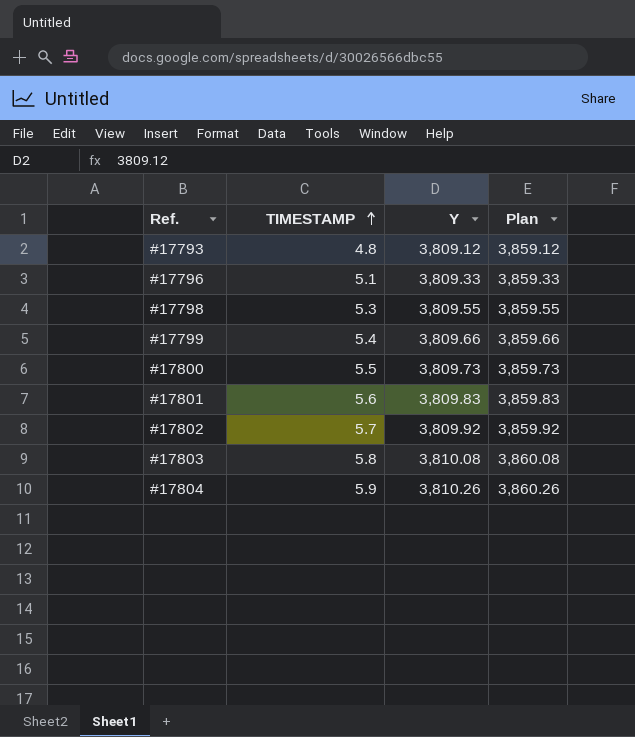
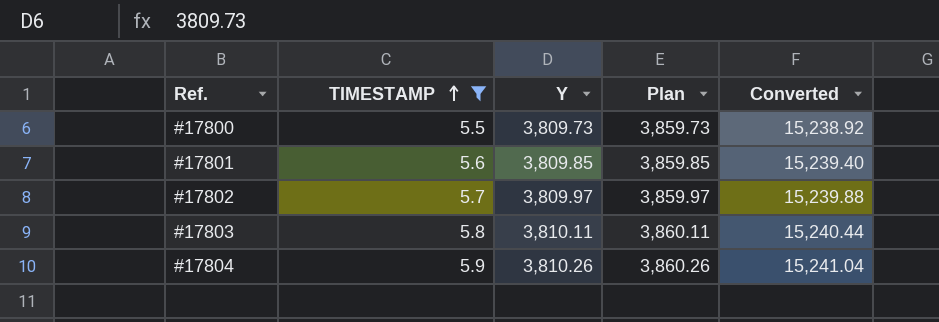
filter: none -> TIMESTAMP >= 5.5
column Converted | formula: none -> [Y] * 4
#17801 | Y: 3,809.83 -> 3,809.85
#17801 | Plan: 3,859.83 -> 3,859.85
#17802 | Y: 3,809.92 -> 3,809.97
#17802 | Plan: 3,859.92 -> 3,859.97
#17803 | Y: 3,810.08 -> 3,810.11
#17803 | Plan: 3,860.08 -> 3,860.11

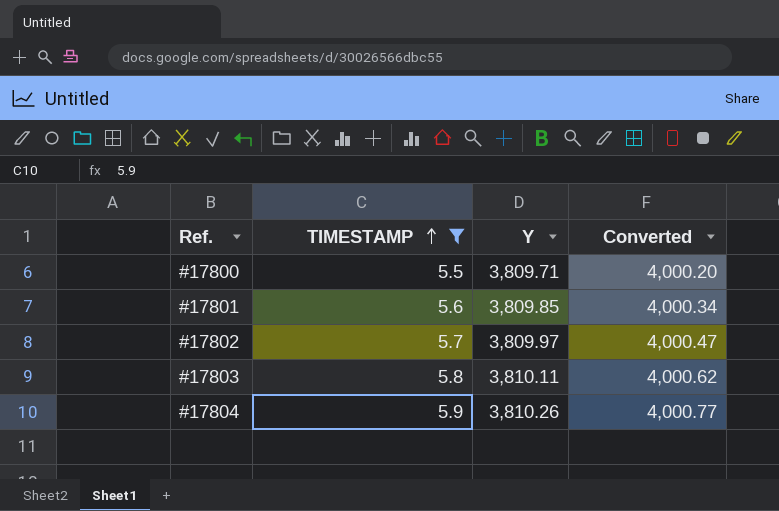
column Plan | formula: [Y] + 50 -> none
column Converted | formula: [Y] * 4 -> [Y] * 1.05
#17800 | Y: 3,809.73 -> 3,809.71

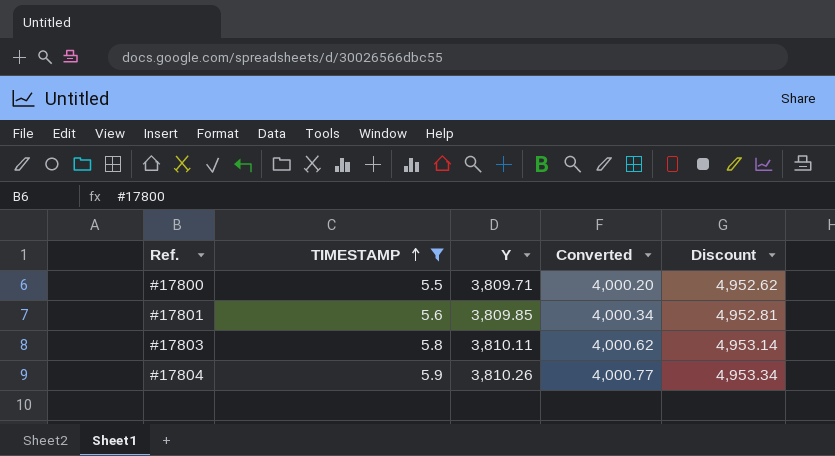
column Discount | formula: none -> [Y] * 1.3
row #17802: 5.7 | 3,809.97 | 4,000.47 -> none

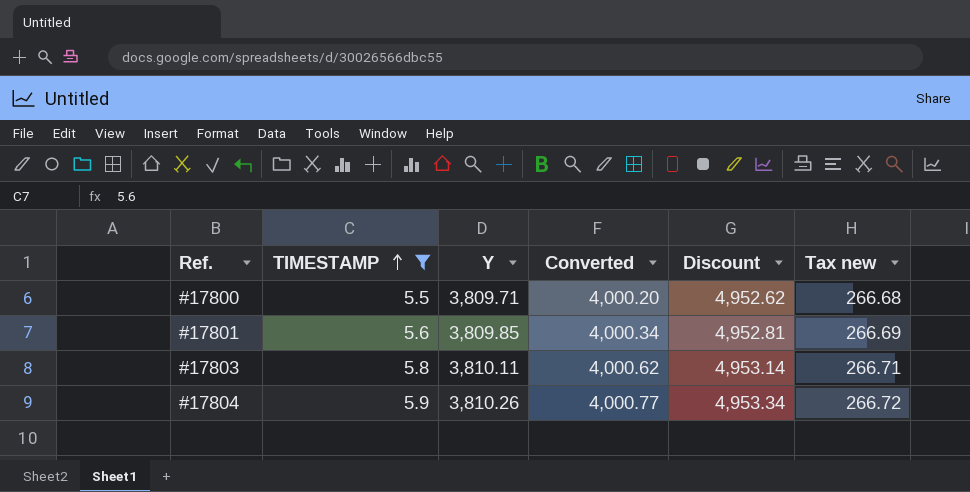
column Tax new | formula: none -> [Y] * 0.07

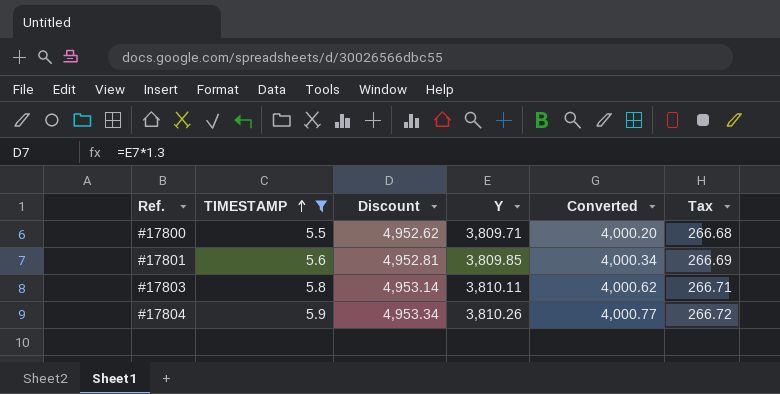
column Discount | position: 5 -> 3
column name: Tax new -> Tax

